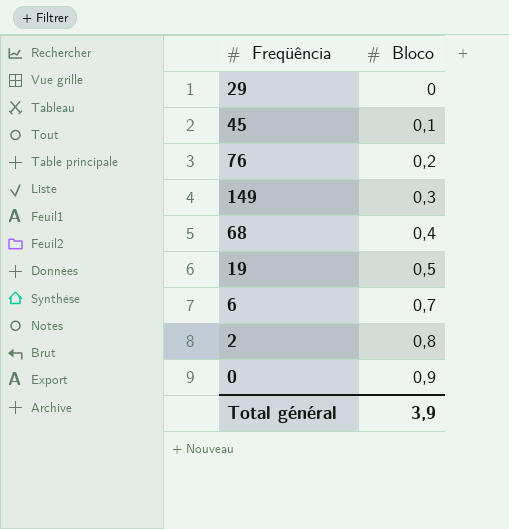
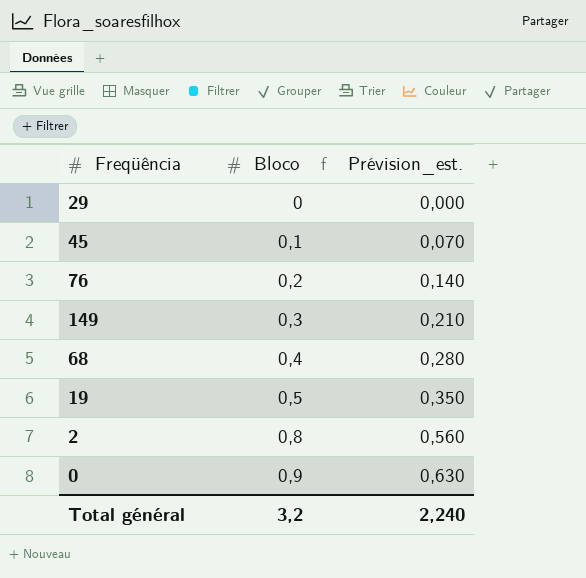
column Prévision_est. | formula: none -> [Bloco] * 0,7
row 6: 0,7 -> none
Total général | Bloco: 3,9 -> 3,2

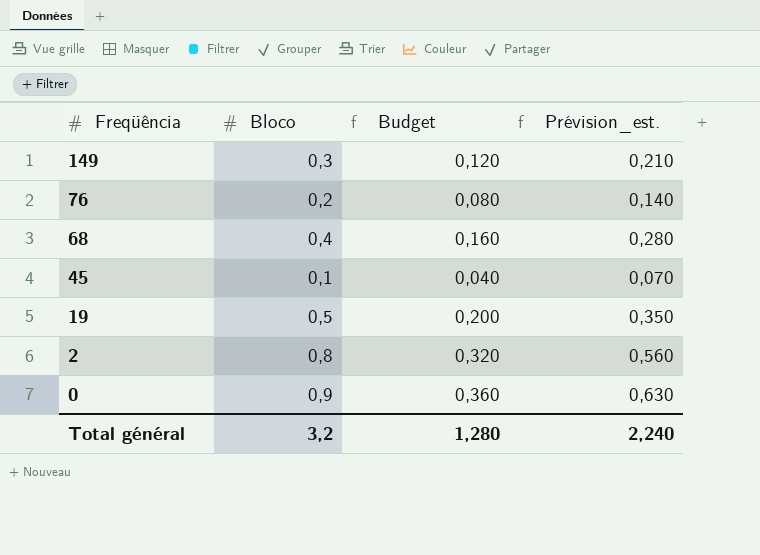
row order: Bloco ascending -> Freqüência descending
column Budget | formula: none -> [Bloco] * 0,4
row 29: 0 | 0,000 -> none

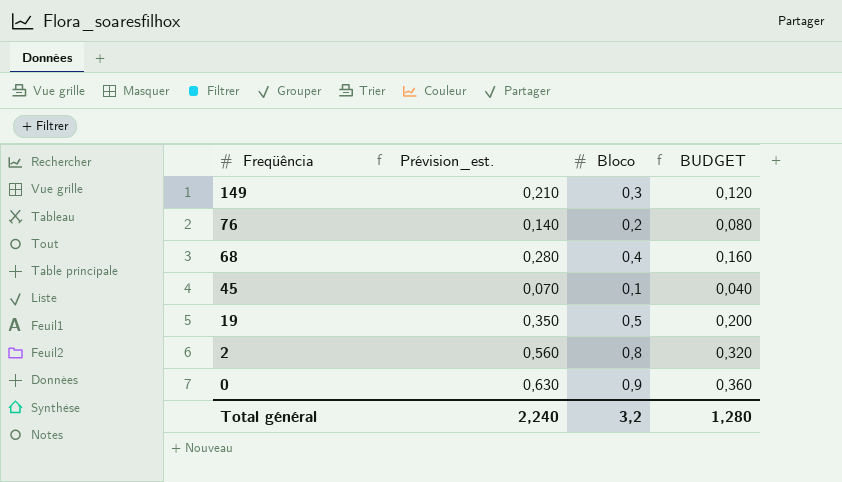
column Prévision_est. | position: 4 -> 2
column name: Budget -> BUDGET

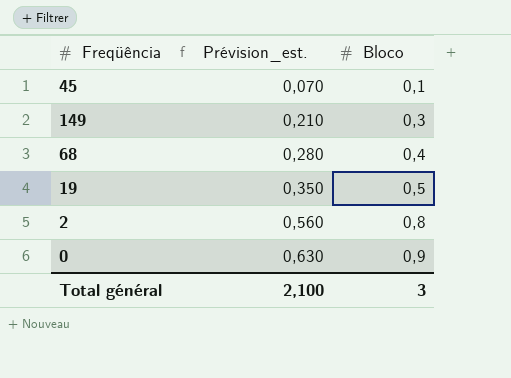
row order: Freqüência descending -> Prévision_est. ascending
column BUDGET | formula: [Bloco] * 0,4 -> none
row 76: 0,140 | 0,2 | 0,080 -> none
Total général | Prévision_est.: 2,240 -> 2,100
Total général | Bloco: 3,2 -> 3

